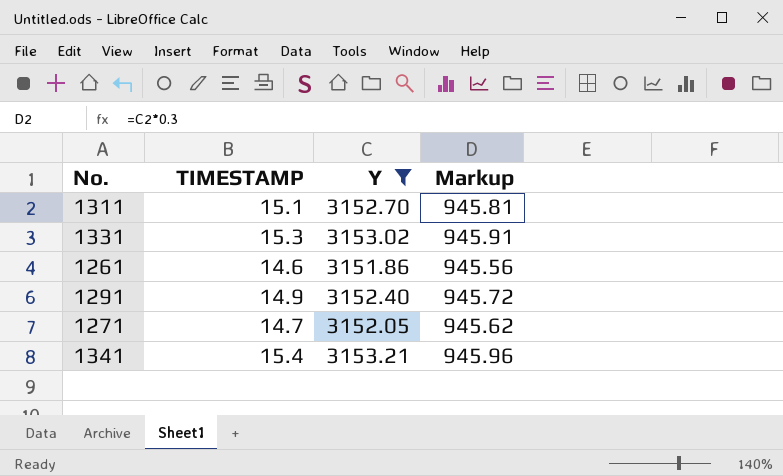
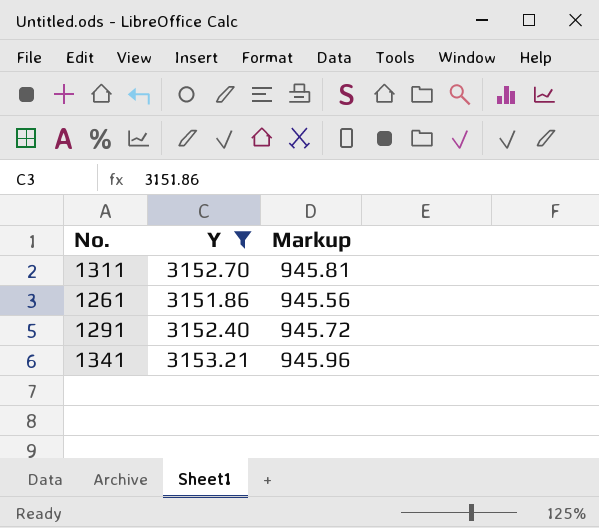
column TIMESTAMP | position: 2 -> none
row 1331: 15.3 | 3153.02 | 945.91 -> none
row 1271: 14.7 | 3152.05 | 945.62 -> none

